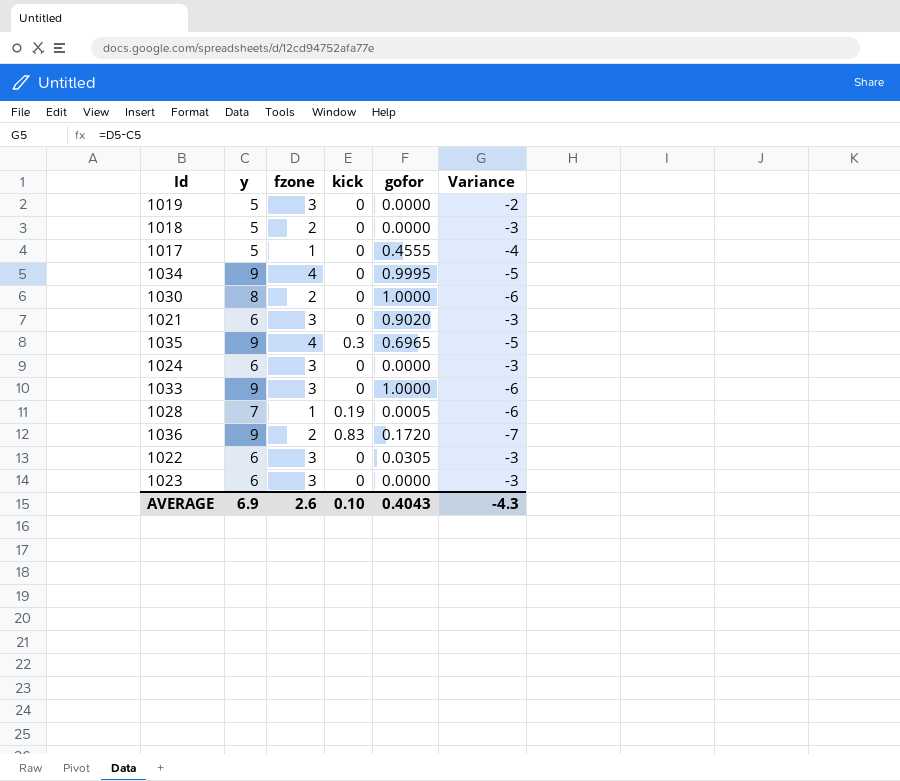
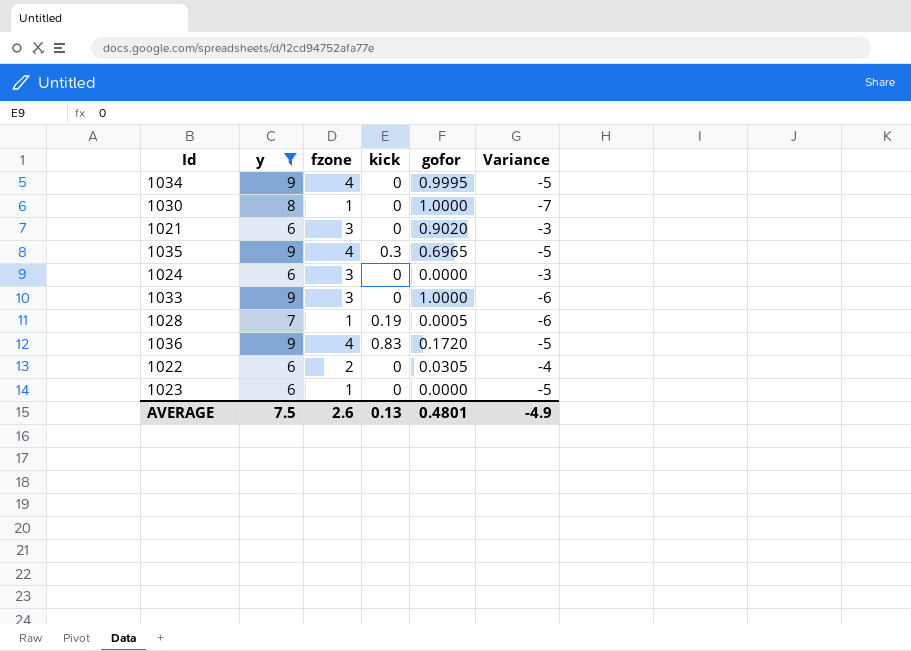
filter: none -> y != 5
1030 | fzone: 2 -> 1
1030 | Variance: -6 -> -7
1036 | fzone: 2 -> 4
1036 | Variance: -7 -> -5
1022 | fzone: 3 -> 2
1022 | Variance: -3 -> -4
1023 | fzone: 3 -> 1
1023 | Variance: -3 -> -5
AVERAGE | y: 6.9 -> 7.5
AVERAGE | kick: 0.10 -> 0.13
AVERAGE | gofor: 0.4043 -> 0.4801
AVERAGE | Variance: -4.3 -> -4.9

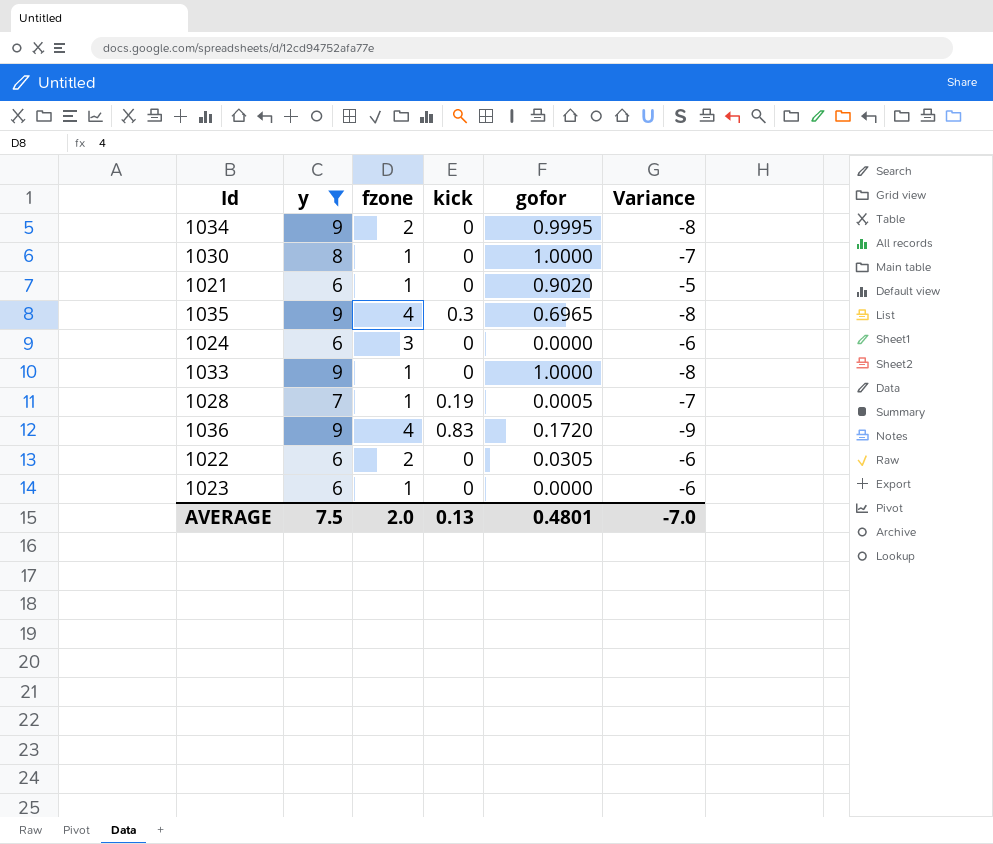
column Variance | formula: [fzone] - [y] -> [gofor] - [y]
1034 | fzone: 4 -> 2
1021 | fzone: 3 -> 1
1033 | fzone: 3 -> 1
AVERAGE | fzone: 2.6 -> 2.0
AVERAGE | Variance: -4.9 -> -7.0

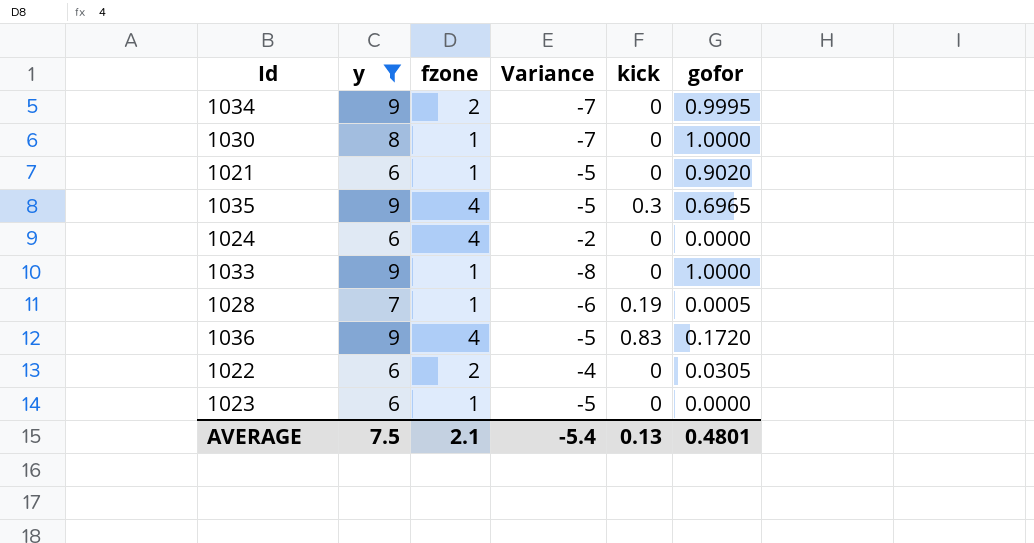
column Variance | formula: [gofor] - [y] -> [fzone] - [y]
column Variance | position: 6 -> 4
1024 | fzone: 3 -> 4
AVERAGE | fzone: 2.0 -> 2.1
AVERAGE | Variance: -7.0 -> -5.4

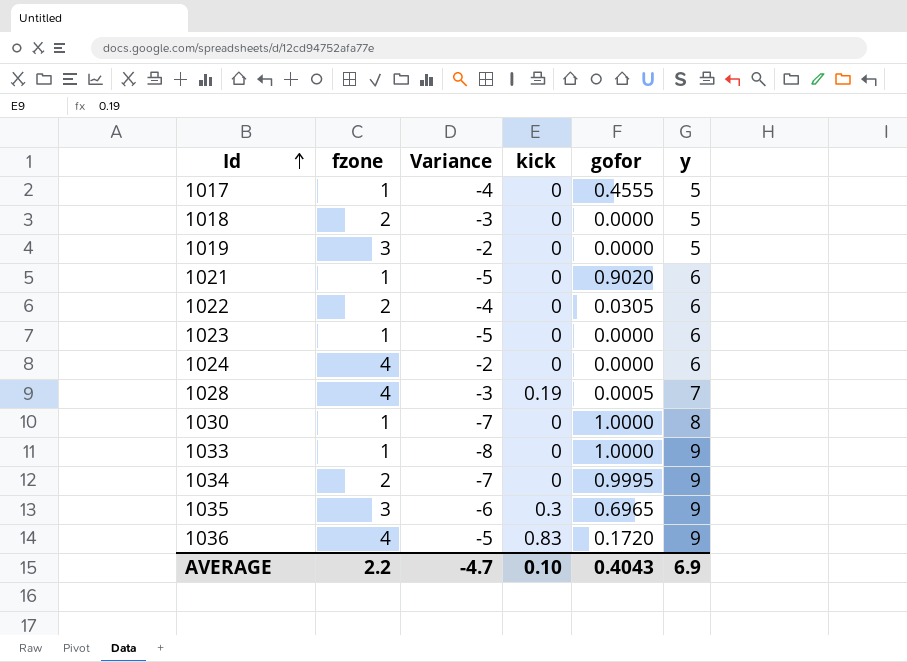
filter: y != 5 -> none
row order: none -> Id ascending
column y | position: 2 -> 6
1028 | fzone: 1 -> 4
1028 | Variance: -6 -> -3
1035 | fzone: 4 -> 3
1035 | Variance: -5 -> -6
AVERAGE | fzone: 2.1 -> 2.2
AVERAGE | Variance: -5.4 -> -4.7
AVERAGE | kick: 0.13 -> 0.10
AVERAGE | gofor: 0.4801 -> 0.4043
AVERAGE | y: 7.5 -> 6.9

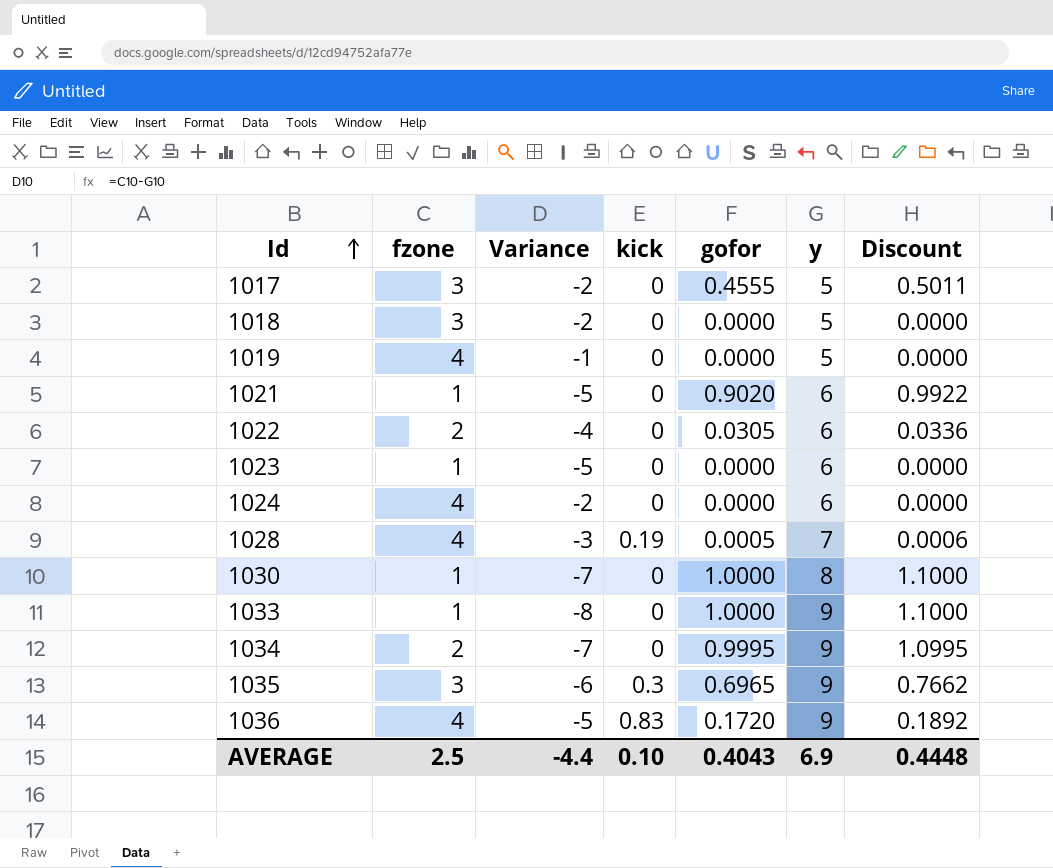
column Discount | formula: none -> [gofor] * 1.1
1017 | fzone: 1 -> 3
1017 | Variance: -4 -> -2
1018 | fzone: 2 -> 3
1018 | Variance: -3 -> -2
1019 | fzone: 3 -> 4
1019 | Variance: -2 -> -1
AVERAGE | fzone: 2.2 -> 2.5
AVERAGE | Variance: -4.7 -> -4.4

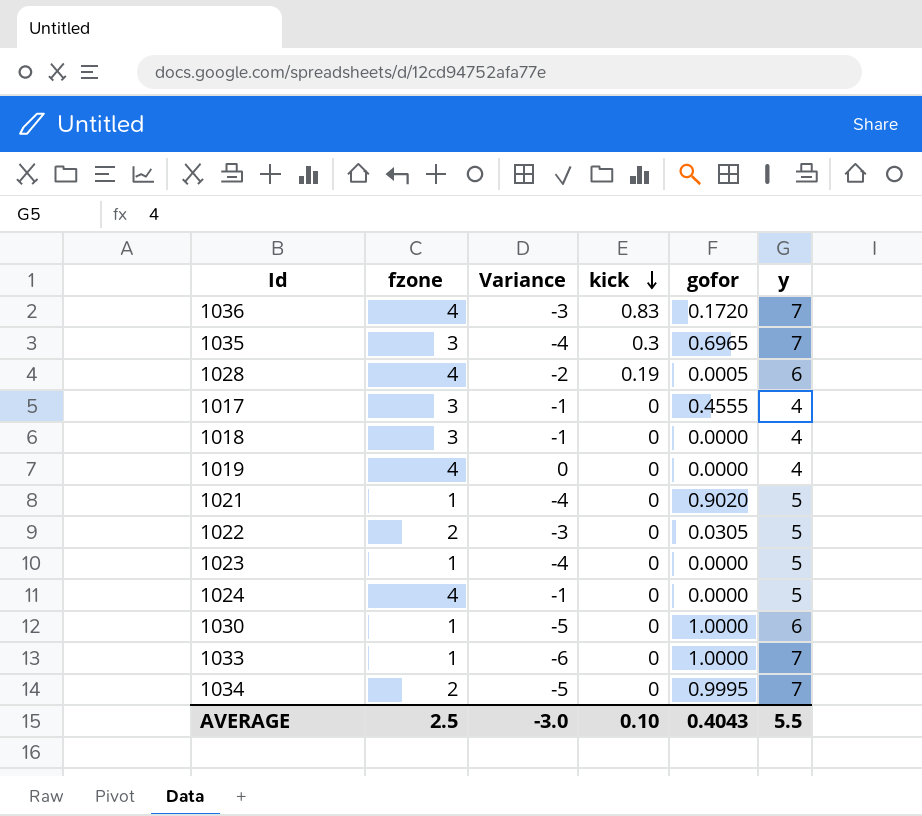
row order: Id ascending -> kick descending
column Discount | formula: [gofor] * 1.1 -> none
1036 | Variance: -5 -> -3
1036 | y: 9 -> 7
1035 | Variance: -6 -> -4
1035 | y: 9 -> 7
1028 | Variance: -3 -> -2
1028 | y: 7 -> 6
1017 | Variance: -2 -> -1
1017 | y: 5 -> 4
1018 | Variance: -2 -> -1
1018 | y: 5 -> 4
1019 | Variance: -1 -> 0
1019 | y: 5 -> 4
1021 | Variance: -5 -> -4
1021 | y: 6 -> 5
1022 | Variance: -4 -> -3
1022 | y: 6 -> 5
1023 | Variance: -5 -> -4
1023 | y: 6 -> 5
1024 | Variance: -2 -> -1
1024 | y: 6 -> 5
1030 | Variance: -7 -> -5
1030 | y: 8 -> 6
1033 | Variance: -8 -> -6
1033 | y: 9 -> 7
1034 | Variance: -7 -> -5
1034 | y: 9 -> 7
AVERAGE | Variance: -4.4 -> -3.0
AVERAGE | y: 6.9 -> 5.5

